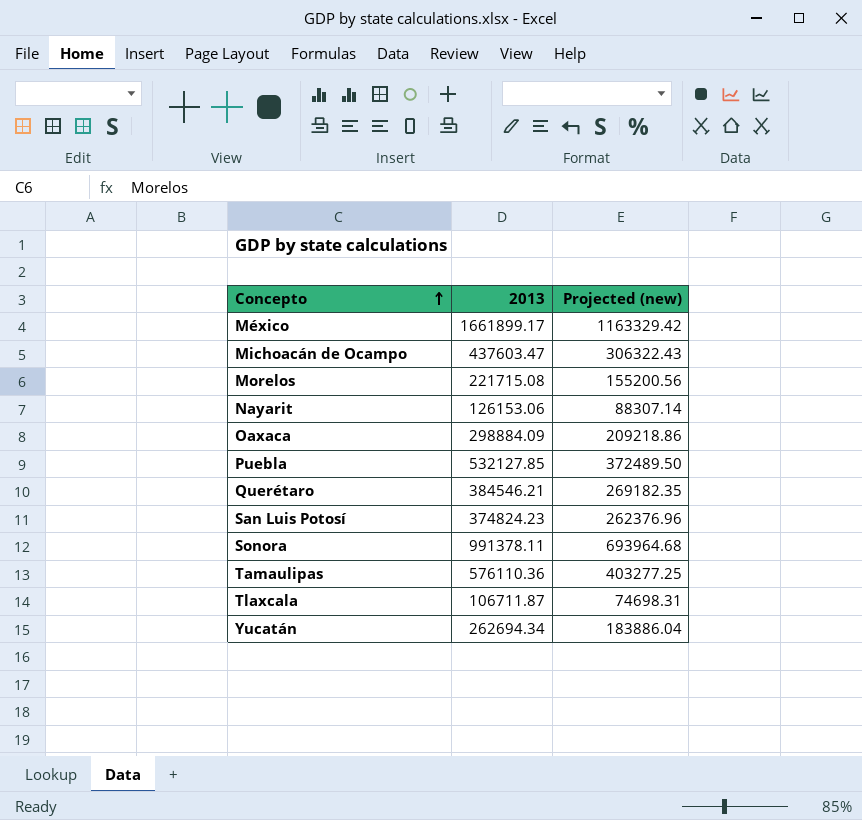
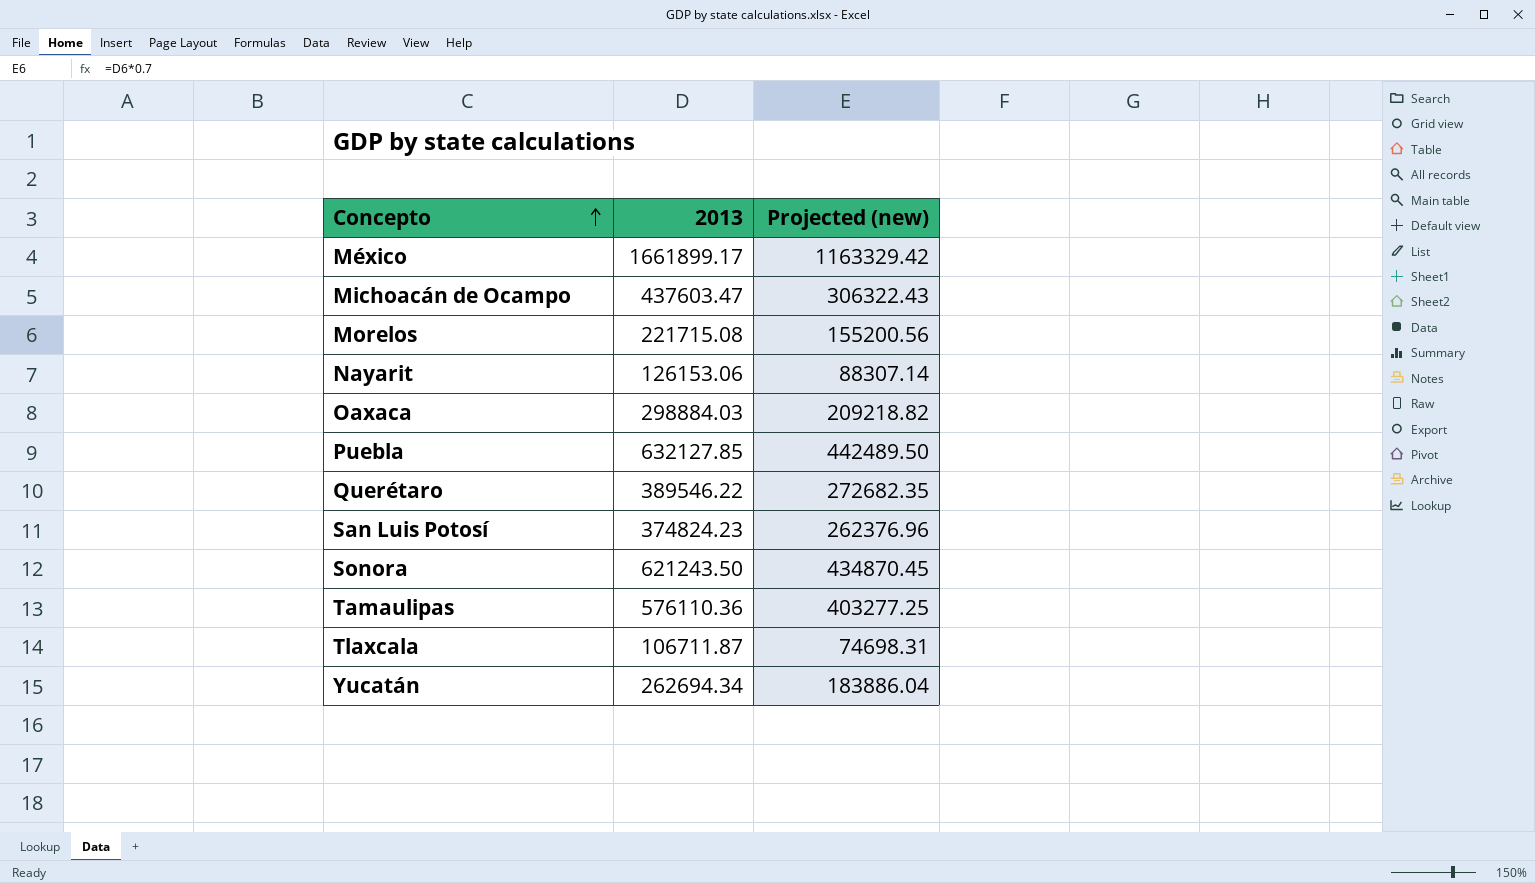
Oaxaca | 2013: 298884.09 -> 298884.03
Oaxaca | Projected (new): 209218.86 -> 209218.82
Puebla | 2013: 532127.85 -> 632127.85
Puebla | Projected (new): 372489.50 -> 442489.50
Querétaro | 2013: 384546.21 -> 389546.22
Querétaro | Projected (new): 269182.35 -> 272682.35
Sonora | 2013: 991378.11 -> 621243.50
Sonora | Projected (new): 693964.68 -> 434870.45

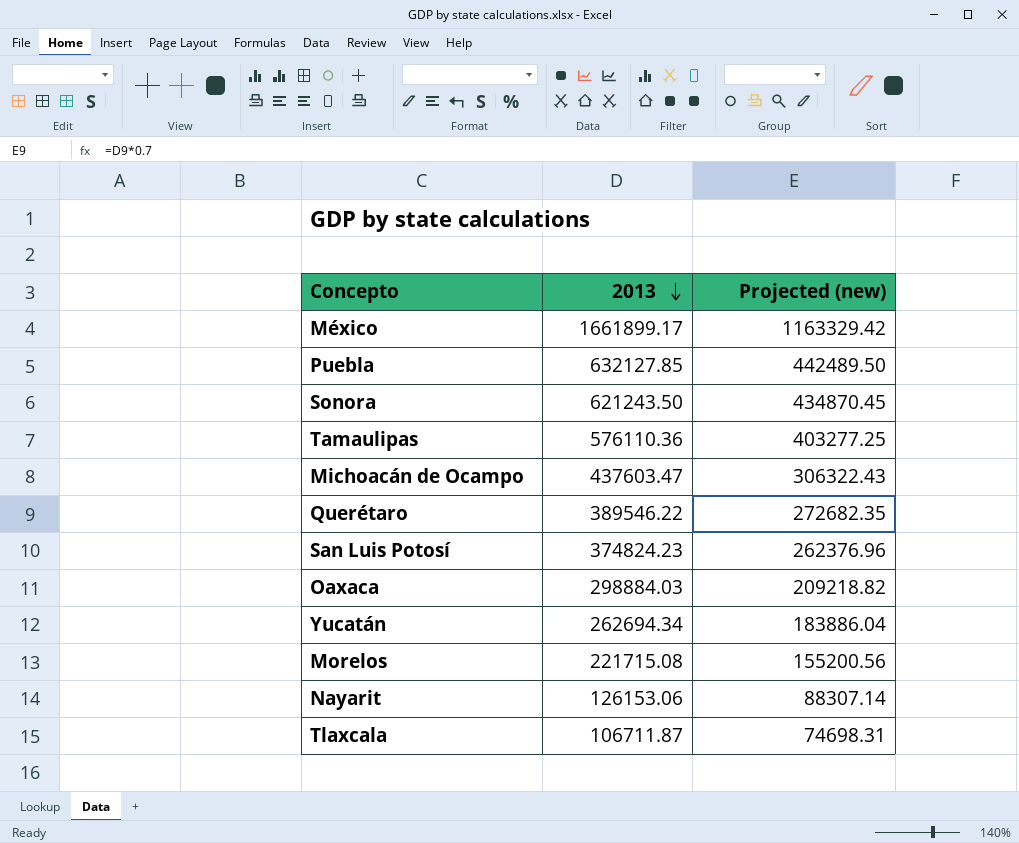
row order: Concepto ascending -> 2013 descending

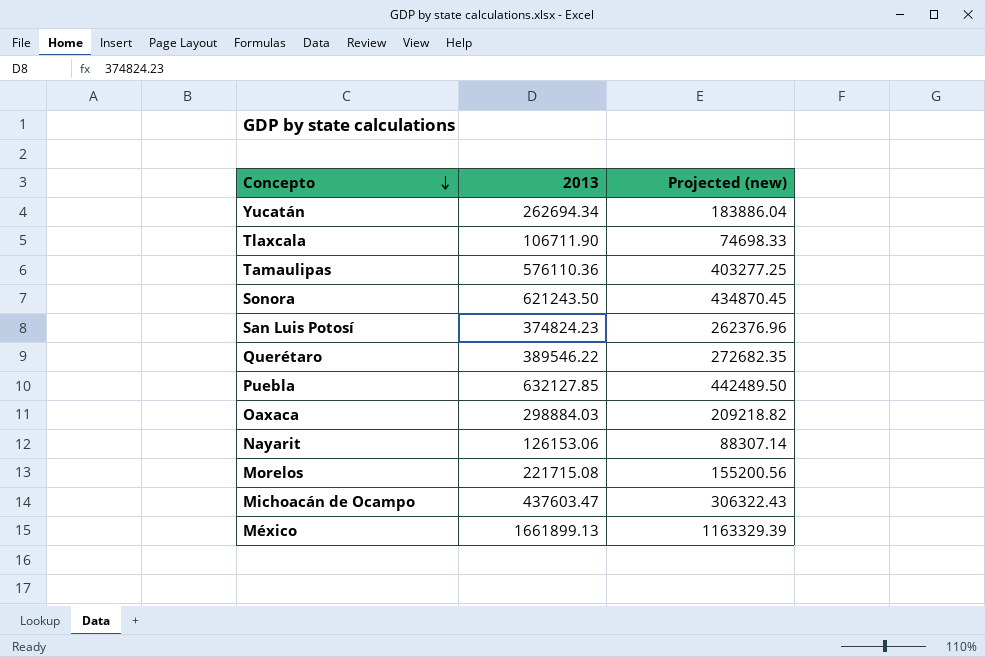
row order: 2013 descending -> Concepto descending
Tlaxcala | 2013: 106711.87 -> 106711.90
Tlaxcala | Projected (new): 74698.31 -> 74698.33
México | 2013: 1661899.17 -> 1661899.13
México | Projected (new): 1163329.42 -> 1163329.39

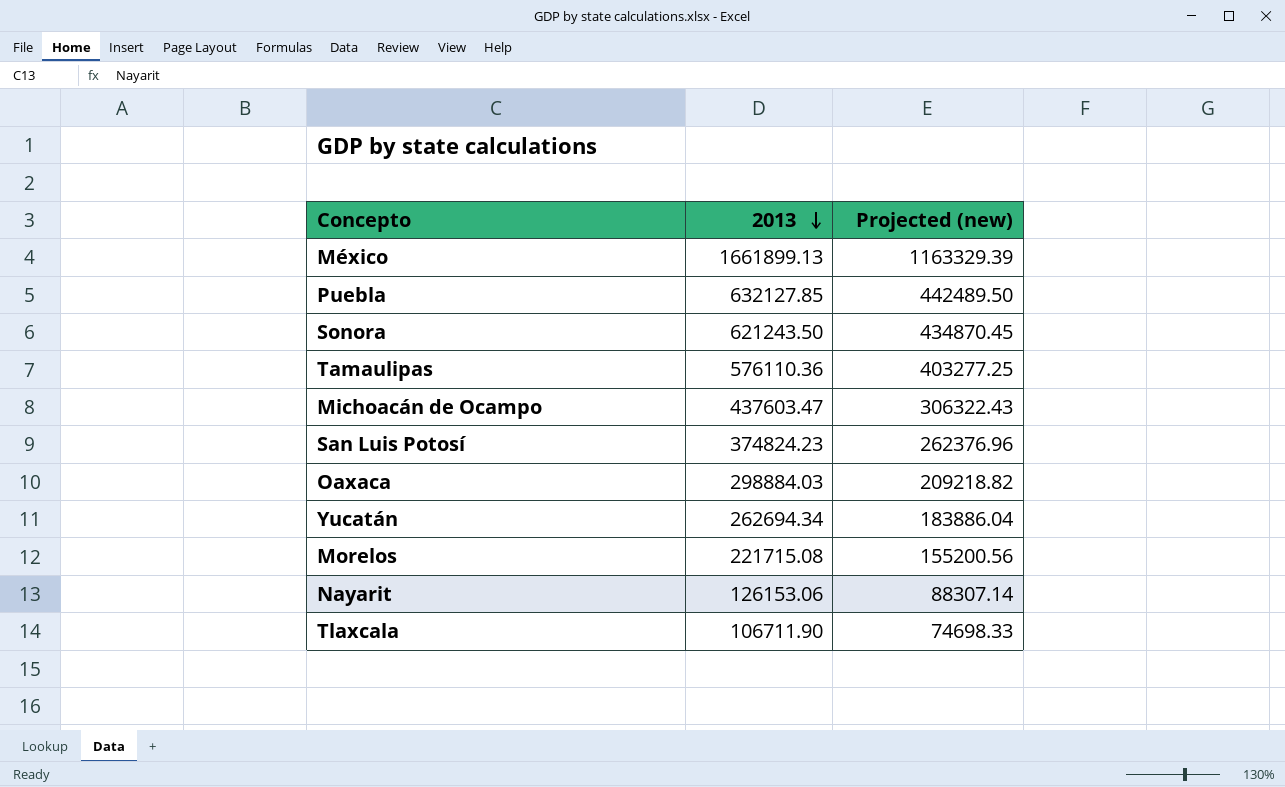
row order: Concepto descending -> 2013 descending
row Querétaro: 389546.22 | 272682.35 -> none

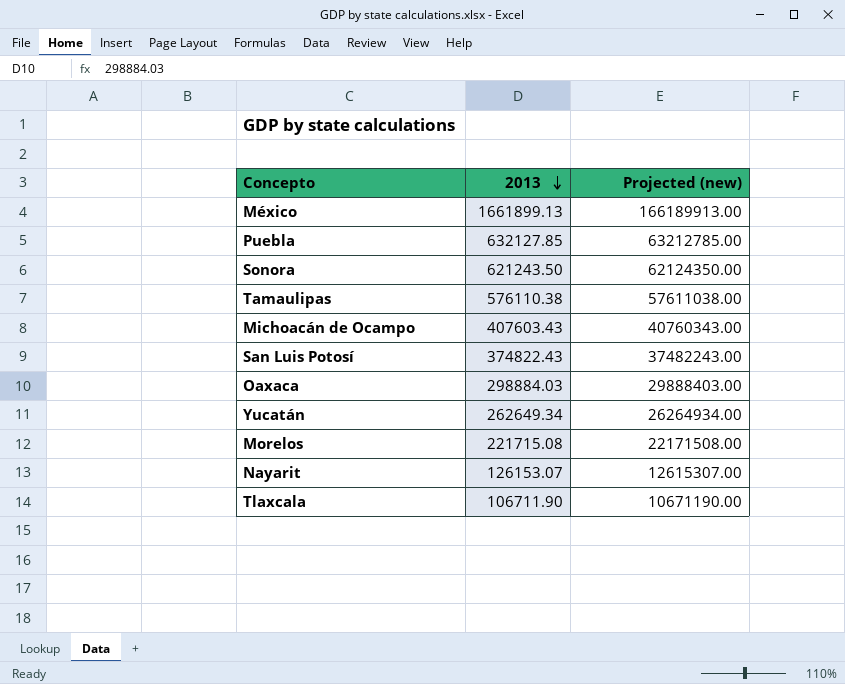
column Projected (new) | formula: [2013] * 0.7 -> [2013] * 100
Tamaulipas | 2013: 576110.36 -> 576110.38
Michoacán de Ocampo | 2013: 437603.47 -> 407603.43
San Luis Potosí | 2013: 374824.23 -> 374822.43
Yucatán | 2013: 262694.34 -> 262649.34
Nayarit | 2013: 126153.06 -> 126153.07

